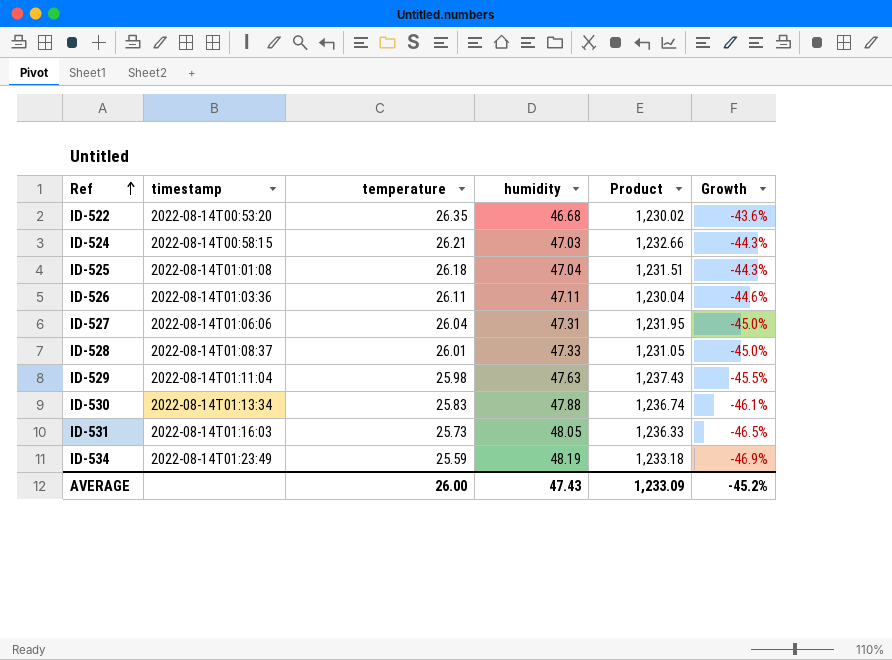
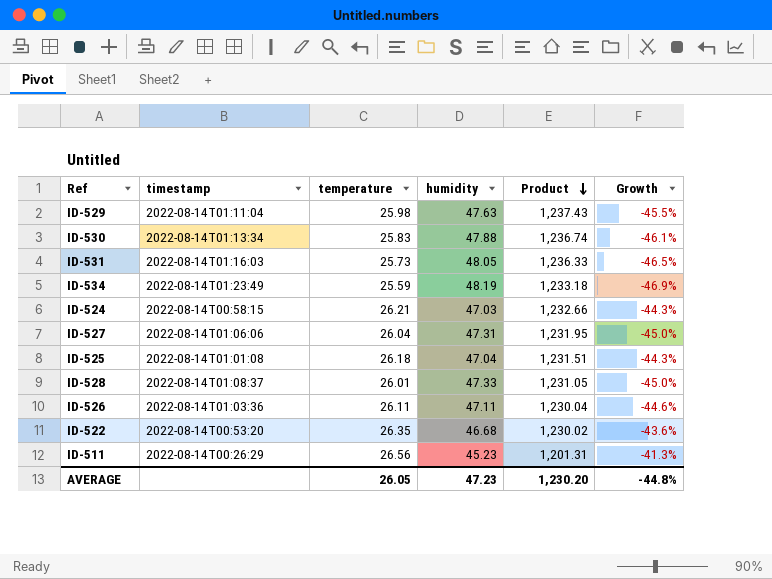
row order: Ref ascending -> Product descending
row ID-511: none -> 2022-08-14T00:26:29 | 26.56 | 45.23 | 1,201.31 | -41.3%
AVERAGE | temperature: 26.00 -> 26.05
AVERAGE | humidity: 47.43 -> 47.23
AVERAGE | Product: 1,233.09 -> 1,230.20
AVERAGE | Growth: -45.2% -> -44.8%

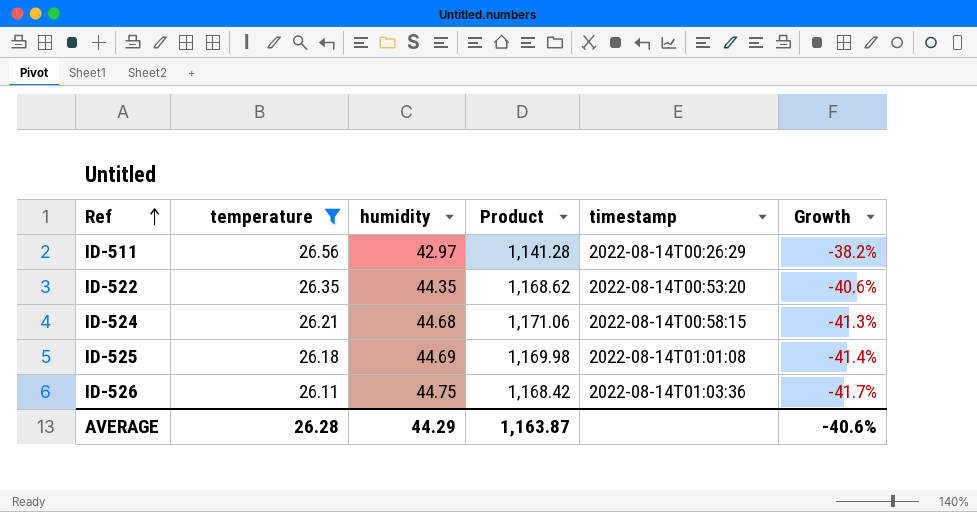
filter: none -> temperature >= 26.11
row order: Product descending -> Ref ascending
column timestamp | position: 2 -> 5
ID-511 | humidity: 45.23 -> 42.97
ID-511 | Product: 1,201.31 -> 1,141.28
ID-511 | Growth: -41.3% -> -38.2%
ID-522 | humidity: 46.68 -> 44.35
ID-522 | Product: 1,230.02 -> 1,168.62
ID-522 | Growth: -43.6% -> -40.6%
ID-524 | humidity: 47.03 -> 44.68
ID-524 | Product: 1,232.66 -> 1,171.06
ID-524 | Growth: -44.3% -> -41.3%
ID-525 | humidity: 47.04 -> 44.69
ID-525 | Product: 1,231.51 -> 1,169.98
ID-525 | Growth: -44.3% -> -41.4%
ID-526 | humidity: 47.11 -> 44.75
ID-526 | Product: 1,230.04 -> 1,168.42
ID-526 | Growth: -44.6% -> -41.7%
AVERAGE | temperature: 26.05 -> 26.28
AVERAGE | humidity: 47.23 -> 44.29
AVERAGE | Product: 1,230.20 -> 1,163.87
AVERAGE | Growth: -44.8% -> -40.6%

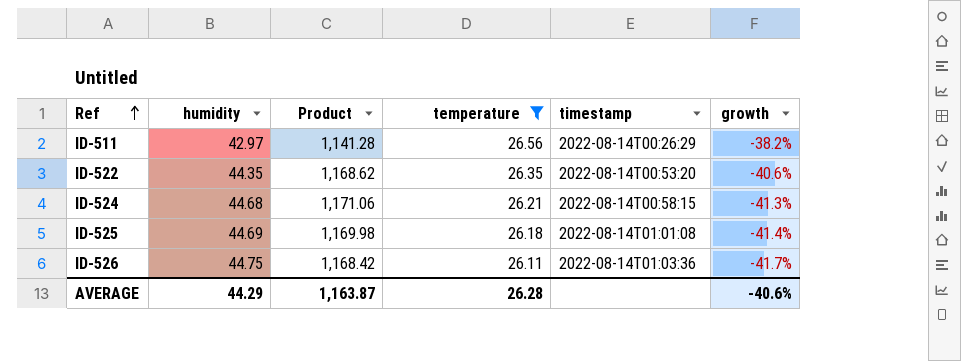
column temperature | position: 2 -> 4
column name: Growth -> growth

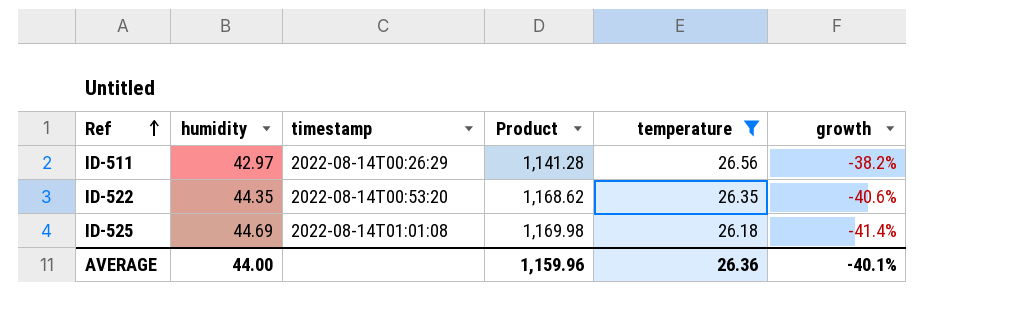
column timestamp | position: 5 -> 3
row ID-524: 44.68 | 1,171.06 | 26.21 | 2022-08-14T00:58:15 | -41.3% -> none
row ID-526: 44.75 | 1,168.42 | 26.11 | 2022-08-14T01:03:36 | -41.7% -> none
AVERAGE | humidity: 44.29 -> 44.00
AVERAGE | Product: 1,163.87 -> 1,159.96
AVERAGE | temperature: 26.28 -> 26.36
AVERAGE | growth: -40.6% -> -40.1%

